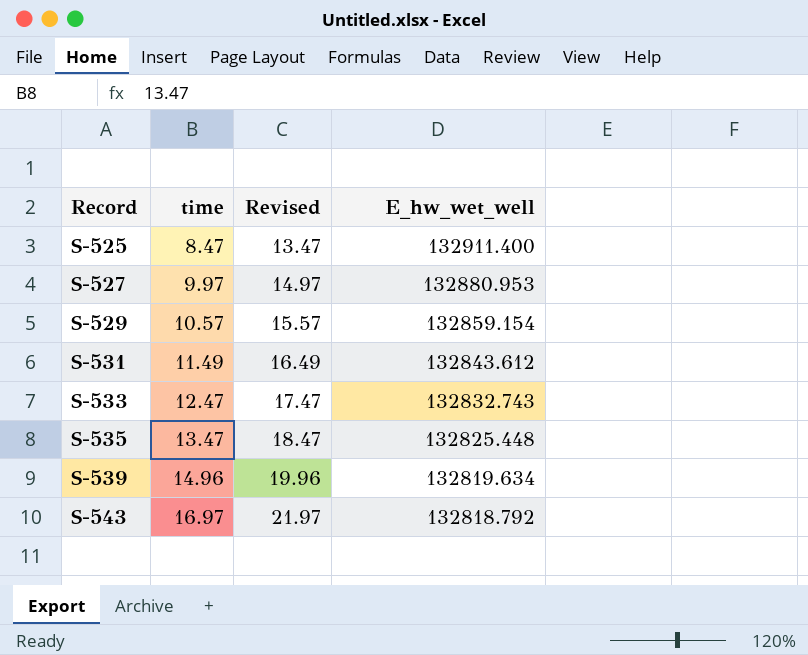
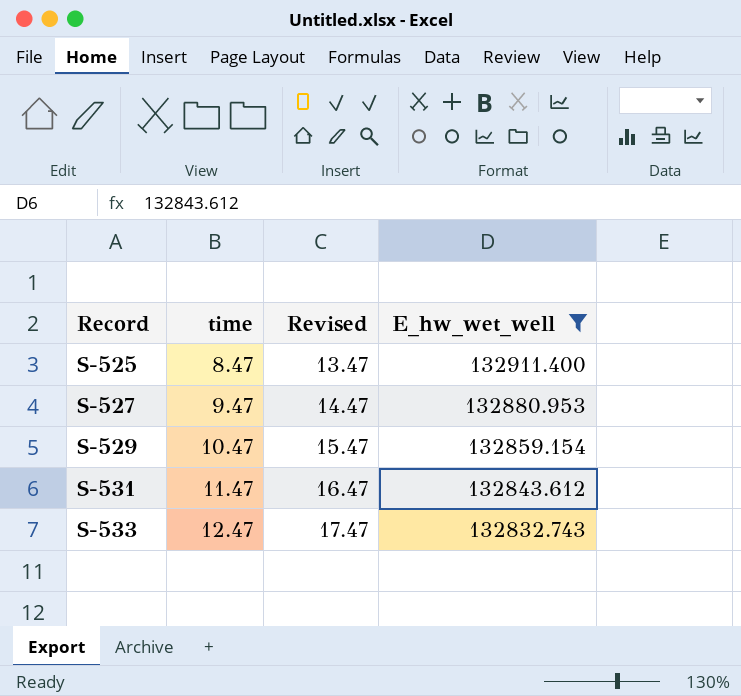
filter: none -> E_hw_wet_well >= 132832.743
S-527 | time: 9.97 -> 9.47
S-527 | Revised: 14.97 -> 14.47
S-529 | time: 10.57 -> 10.47
S-529 | Revised: 15.57 -> 15.47
S-531 | time: 11.49 -> 11.47
S-531 | Revised: 16.49 -> 16.47

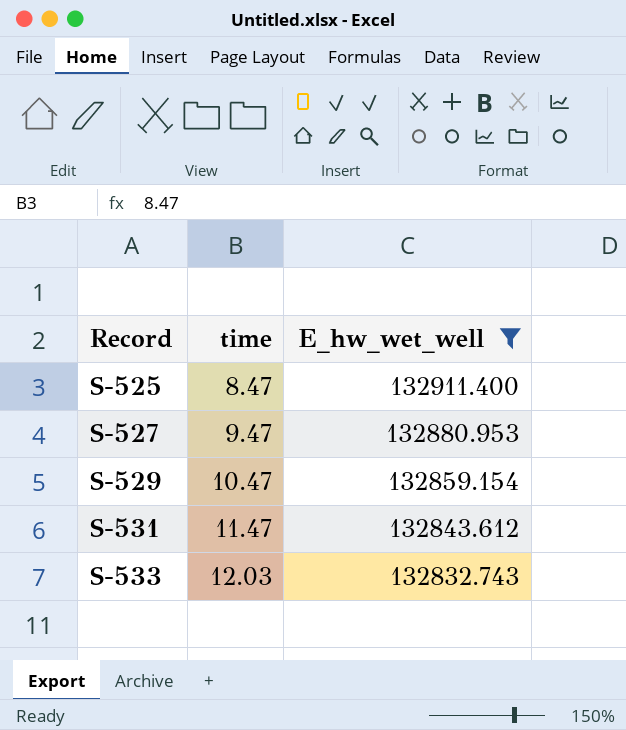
column Revised | formula: [time] + 5 -> none
S-533 | time: 12.47 -> 12.03

